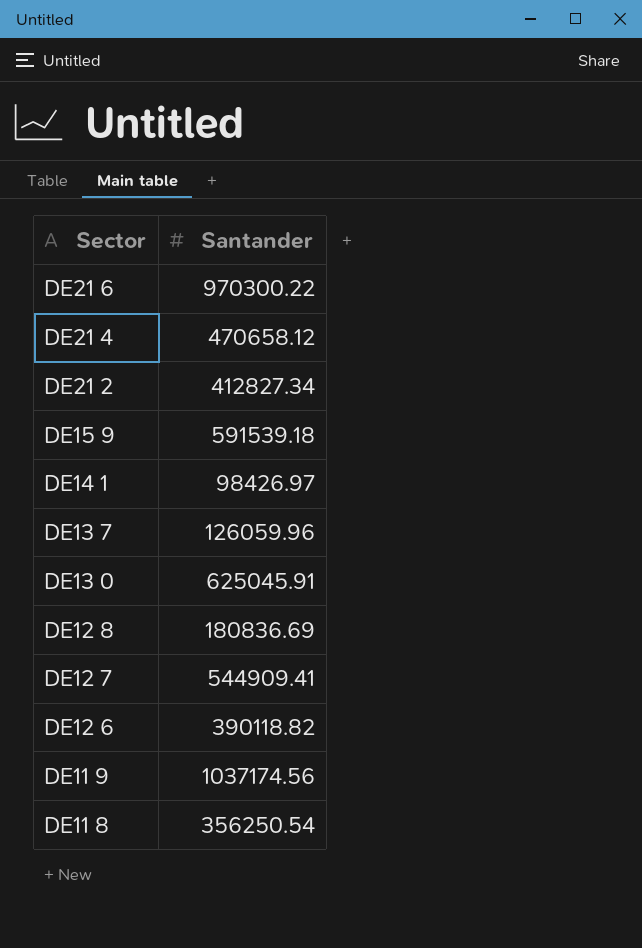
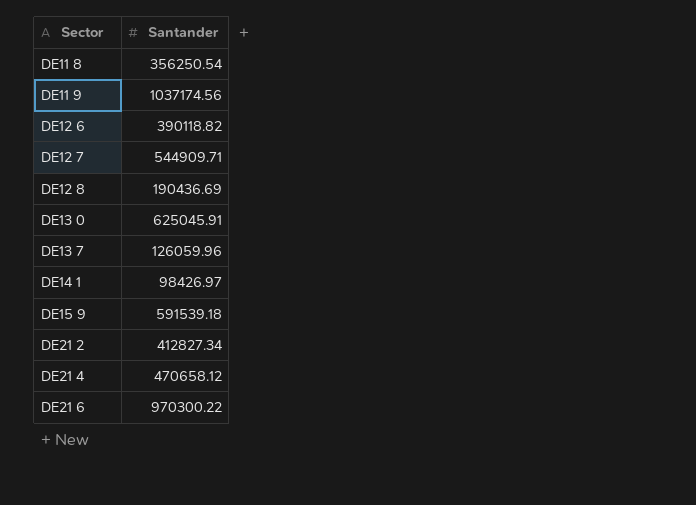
row order: Sector descending -> Sector ascending
DE12 7 | Santander: 544909.41 -> 544909.71
DE12 8 | Santander: 180836.69 -> 190436.69

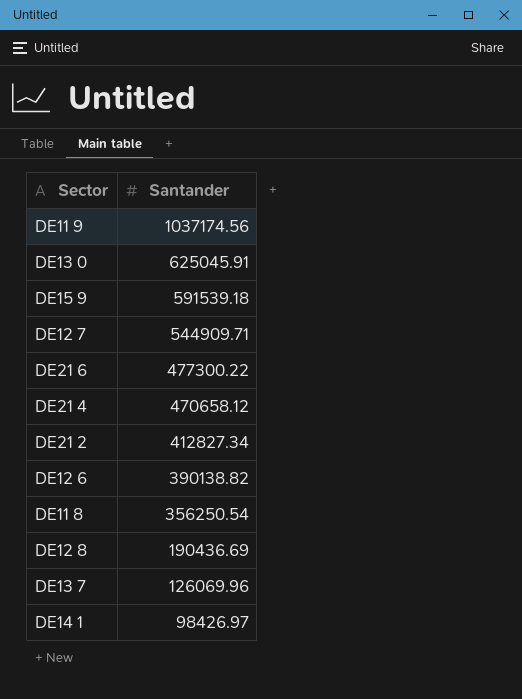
row order: Sector ascending -> Santander descending
DE21 6 | Santander: 970300.22 -> 477300.22
DE12 6 | Santander: 390118.82 -> 390138.82
DE13 7 | Santander: 126059.96 -> 126069.96

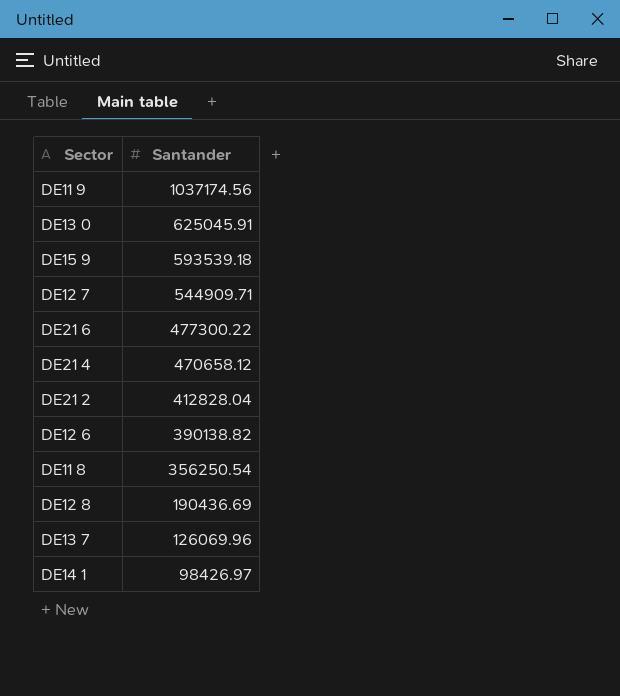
DE15 9 | Santander: 591539.18 -> 593539.18
DE21 2 | Santander: 412827.34 -> 412828.04

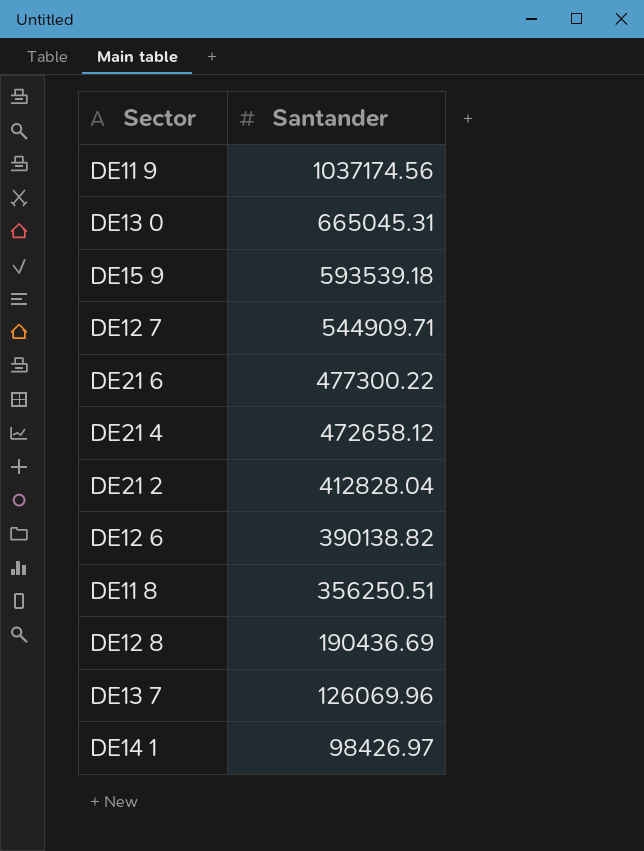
DE13 0 | Santander: 625045.91 -> 665045.31
DE21 4 | Santander: 470658.12 -> 472658.12
DE11 8 | Santander: 356250.54 -> 356250.51

